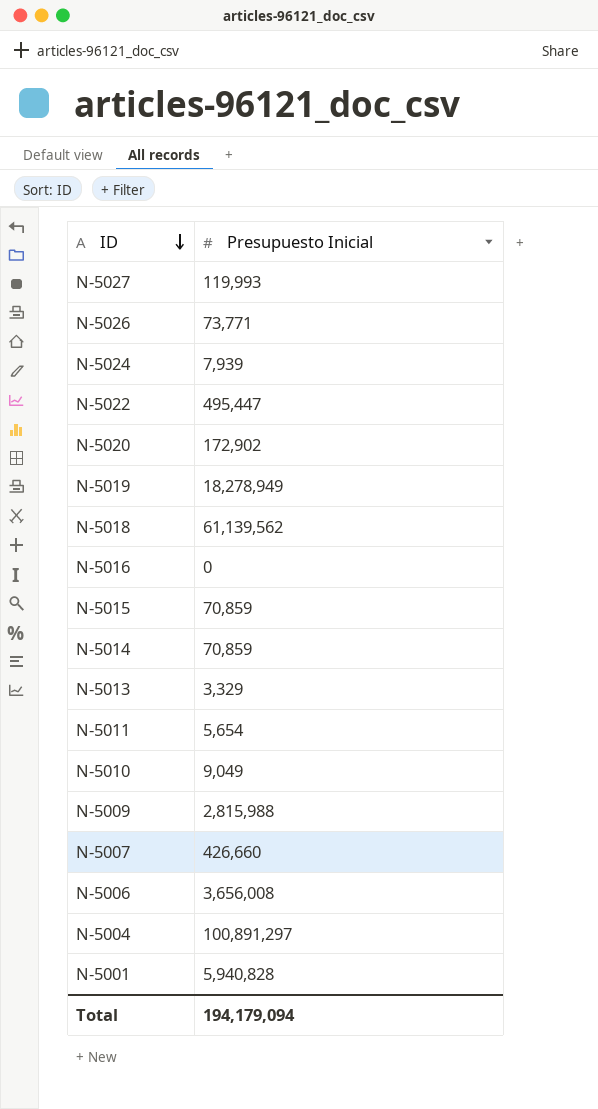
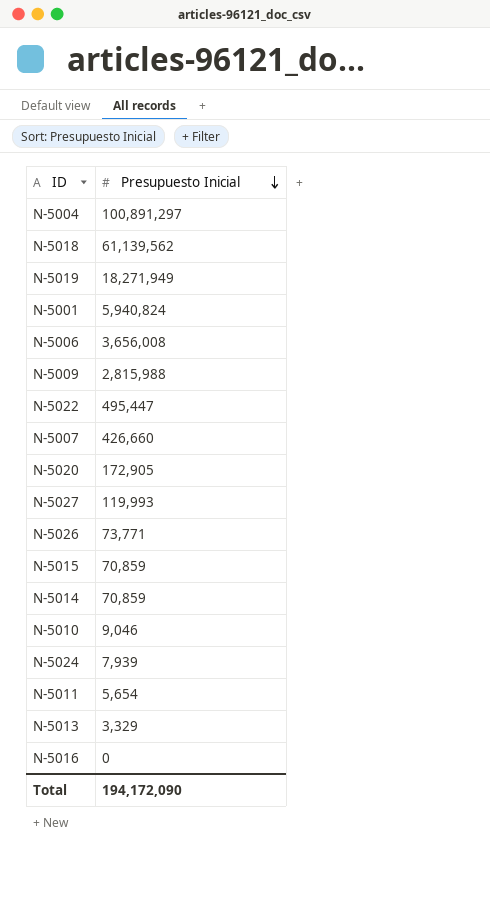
row order: ID descending -> Presupuesto Inicial descending
N-5019 | Presupuesto Inicial: 18,278,949 -> 18,271,949
N-5001 | Presupuesto Inicial: 5,940,828 -> 5,940,824
N-5020 | Presupuesto Inicial: 172,902 -> 172,905
N-5010 | Presupuesto Inicial: 9,049 -> 9,046
Total | Presupuesto Inicial: 194,179,094 -> 194,172,090

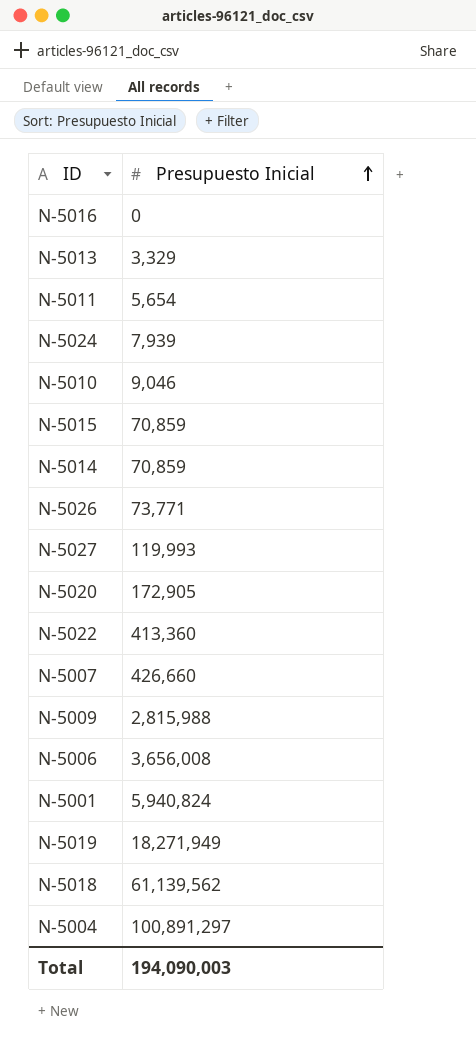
row order: Presupuesto Inicial descending -> Presupuesto Inicial ascending
N-5022 | Presupuesto Inicial: 495,447 -> 413,360
Total | Presupuesto Inicial: 194,172,090 -> 194,090,003

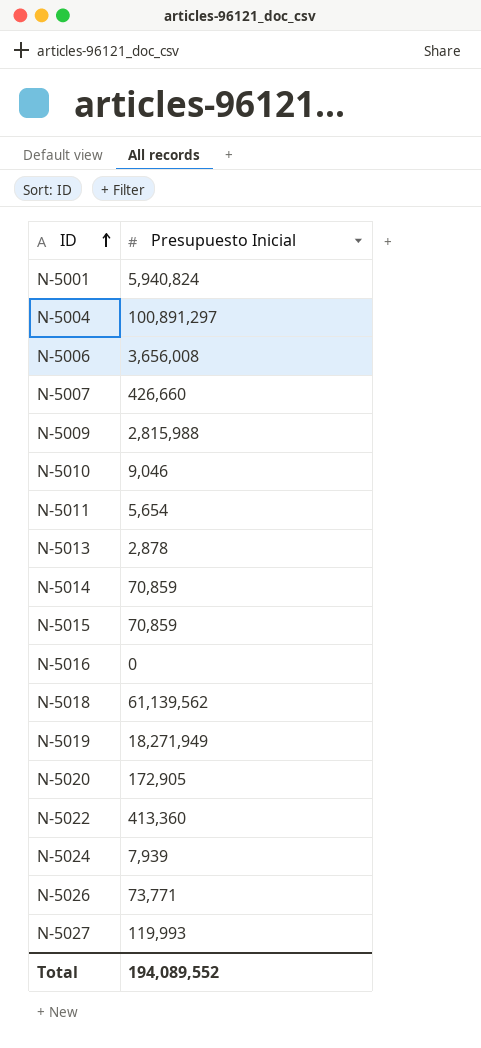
row order: Presupuesto Inicial ascending -> ID ascending
N-5013 | Presupuesto Inicial: 3,329 -> 2,878
Total | Presupuesto Inicial: 194,090,003 -> 194,089,552

